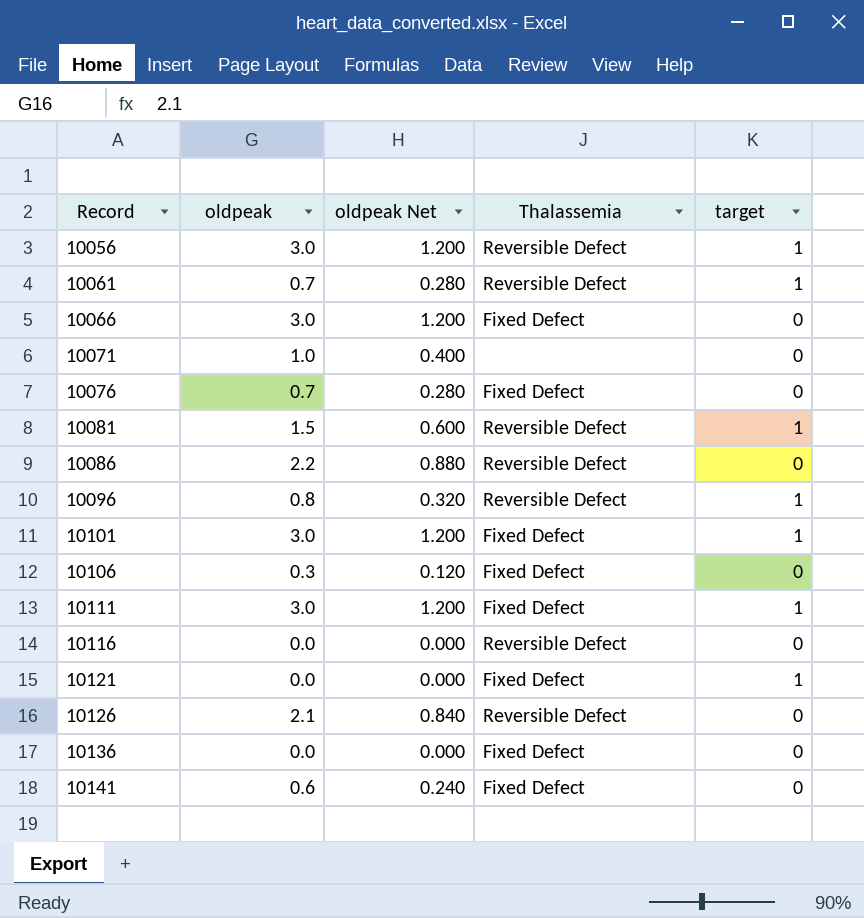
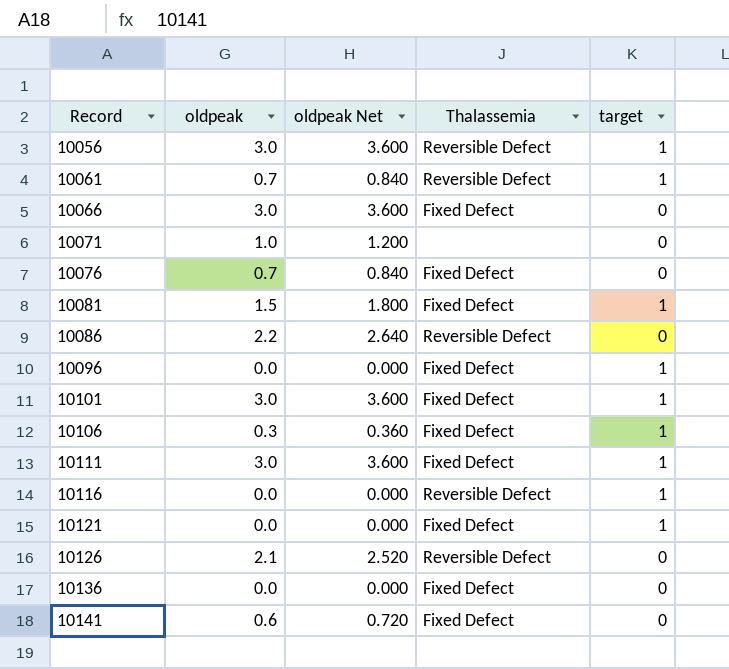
column oldpeak Net | formula: [oldpeak] * 0.4 -> [oldpeak] * 1.2
10081 | Thalassemia: Reversible Defect -> Fixed Defect
10096 | oldpeak: 0.8 -> 0.0
10096 | Thalassemia: Reversible Defect -> Fixed Defect
10106 | target: 0 -> 1
10116 | target: 0 -> 1

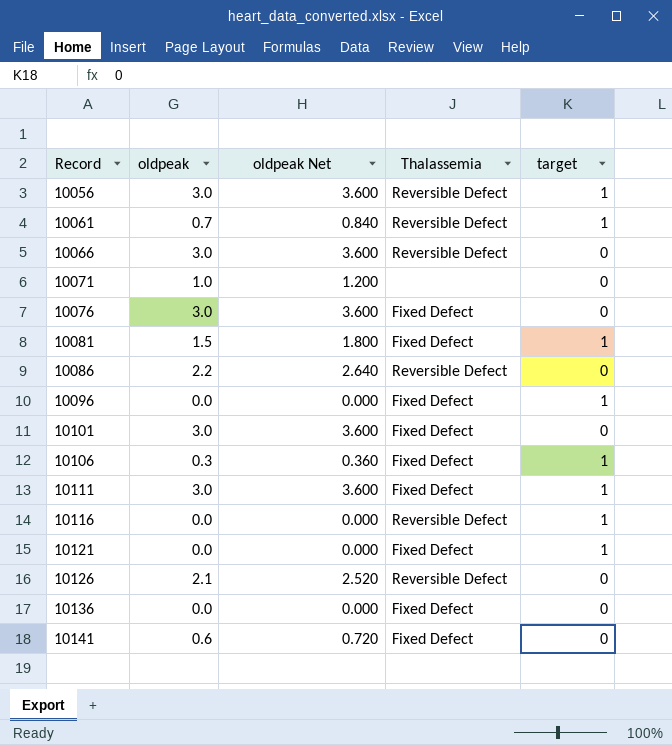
10066 | Thalassemia: Fixed Defect -> Reversible Defect
10076 | oldpeak: 0.7 -> 3.0
10076 | oldpeak Net: 0.840 -> 3.600
10101 | target: 1 -> 0

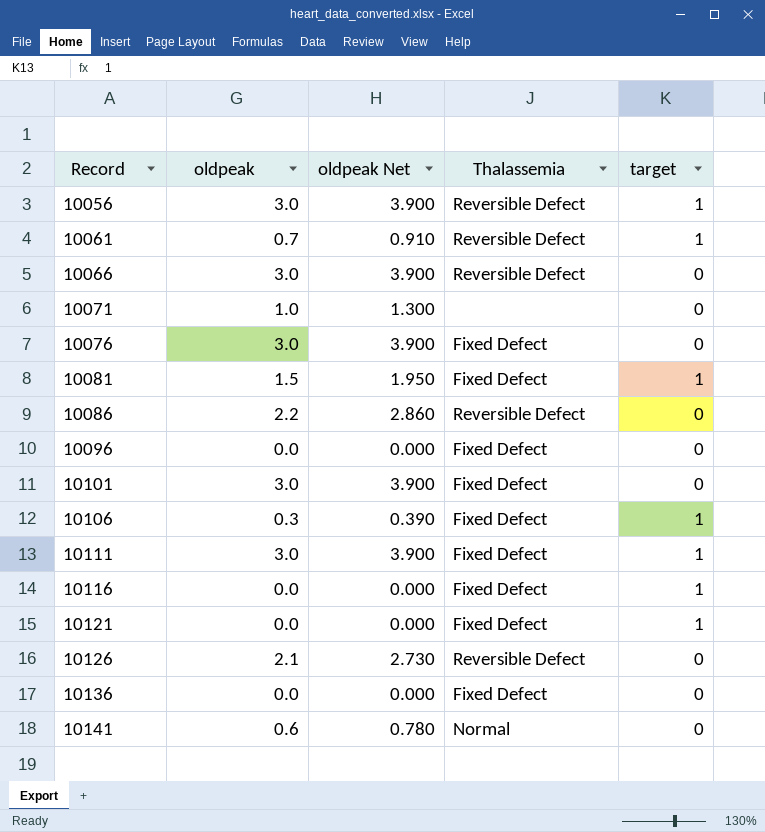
column oldpeak Net | formula: [oldpeak] * 1.2 -> [oldpeak] * 1.3
10096 | target: 1 -> 0
10116 | Thalassemia: Reversible Defect -> Fixed Defect
10141 | Thalassemia: Fixed Defect -> Normal

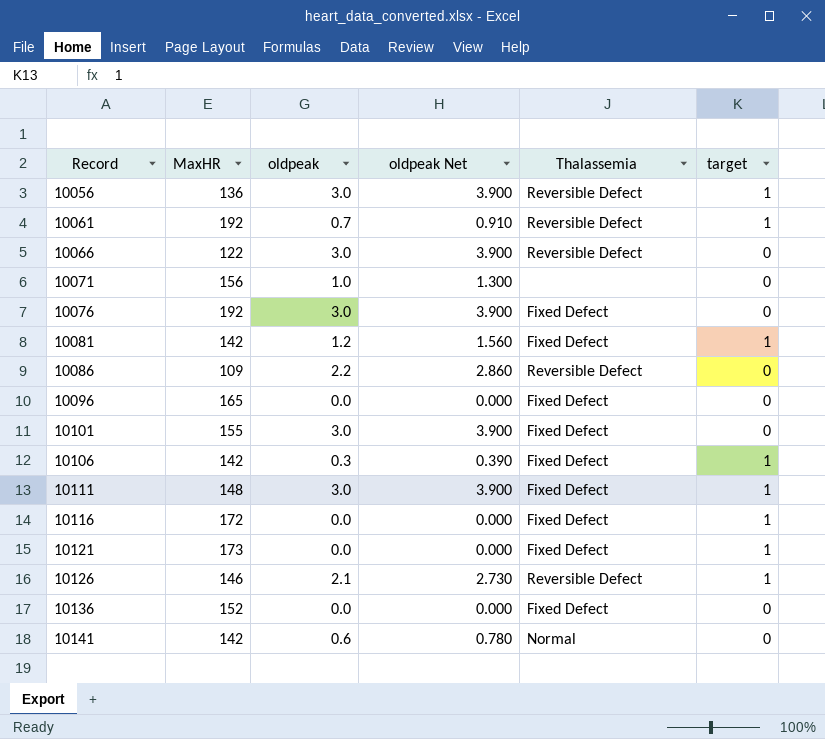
column MaxHR | position: none -> 2
10081 | oldpeak: 1.5 -> 1.2
10081 | oldpeak Net: 1.950 -> 1.560
10126 | target: 0 -> 1

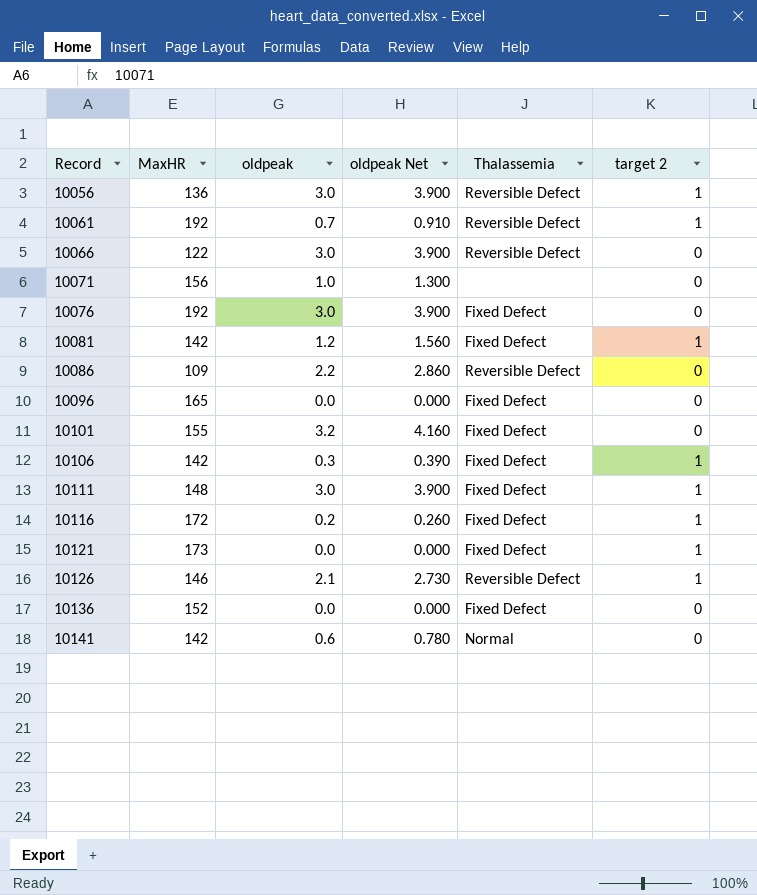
column name: target -> target 2
10101 | oldpeak: 3.0 -> 3.2
10101 | oldpeak Net: 3.900 -> 4.160
10116 | oldpeak: 0.0 -> 0.2
10116 | oldpeak Net: 0.000 -> 0.260

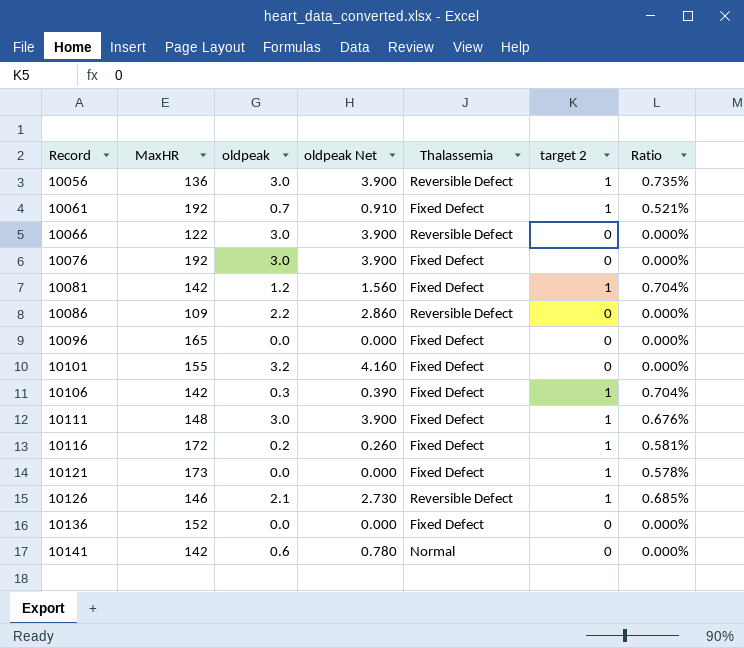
column Ratio | formula: none -> [target 2] / [MaxHR]
row 10071: 156 | 1.0 | 1.300 | none | 0 -> none
10061 | Thalassemia: Reversible Defect -> Fixed Defect

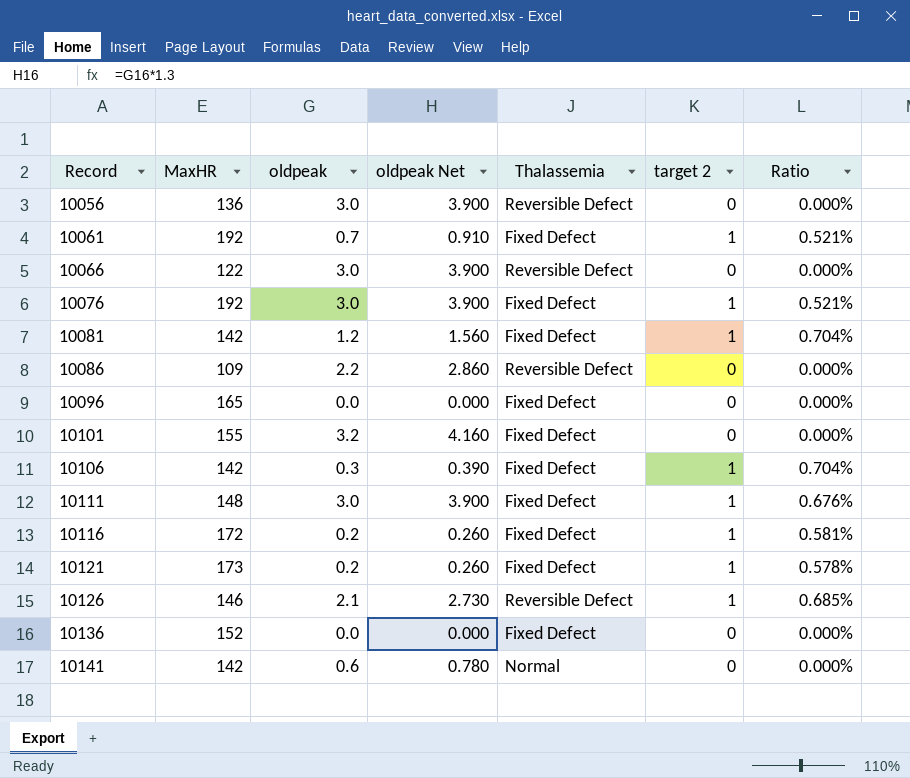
10056 | target 2: 1 -> 0
10056 | Ratio: 0.735% -> 0.000%
10076 | target 2: 0 -> 1
10076 | Ratio: 0.000% -> 0.521%
10121 | oldpeak: 0.0 -> 0.2
10121 | oldpeak Net: 0.000 -> 0.260

